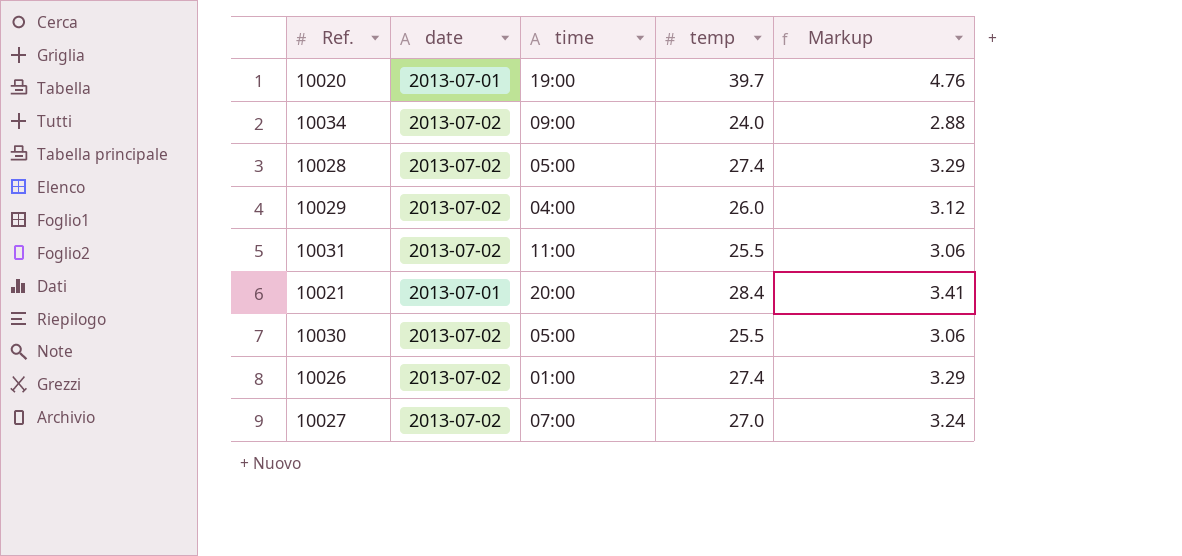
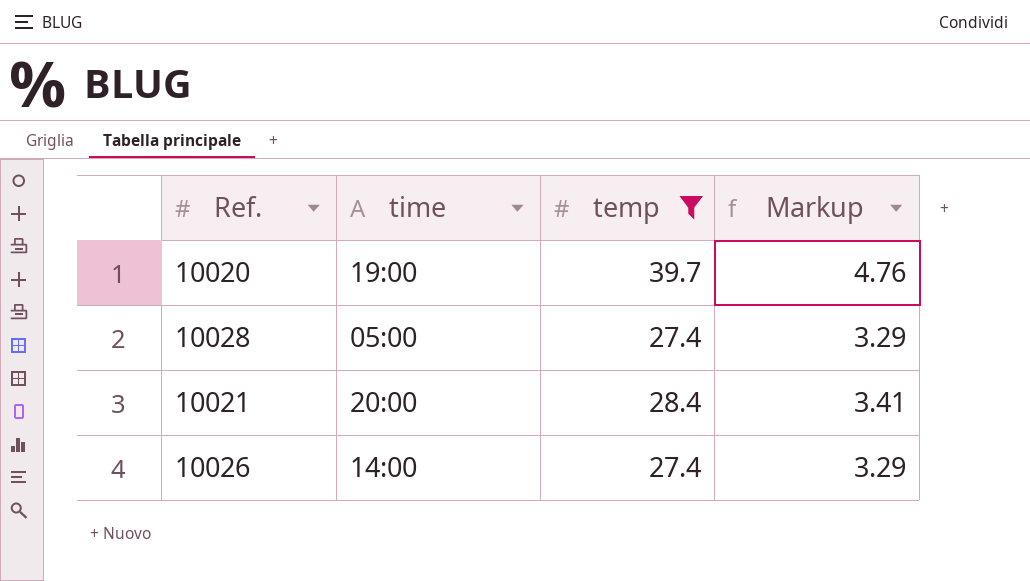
filter: none -> temp >= 27.4
column date | position: 2 -> none
10026 | time: 01:00 -> 14:00

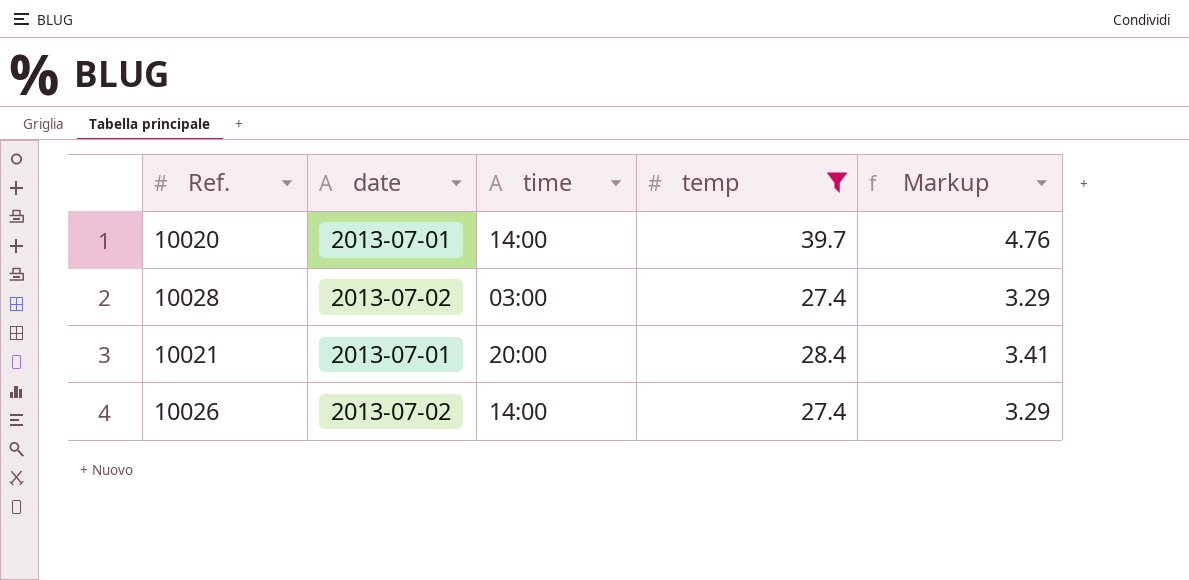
column date | position: none -> 2
10020 | time: 19:00 -> 14:00
10028 | time: 05:00 -> 03:00

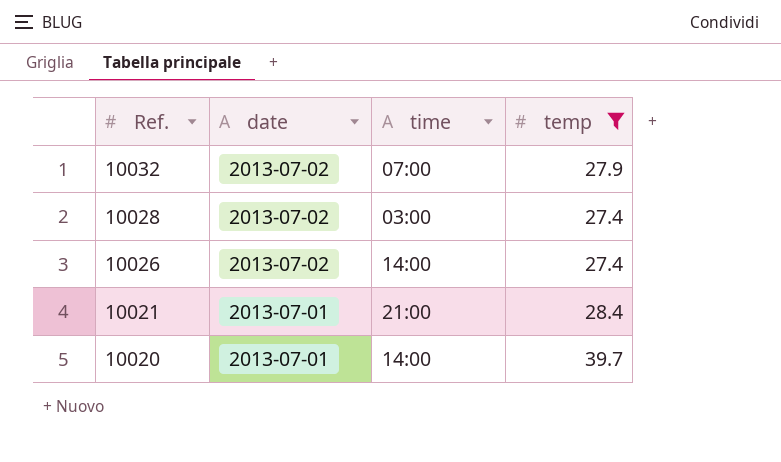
row order: none -> Ref. descending
column Markup | formula: [temp] * 0.12 -> none
row 10032: none -> 2013-07-02 | 07:00 | 27.9
10021 | time: 20:00 -> 21:00

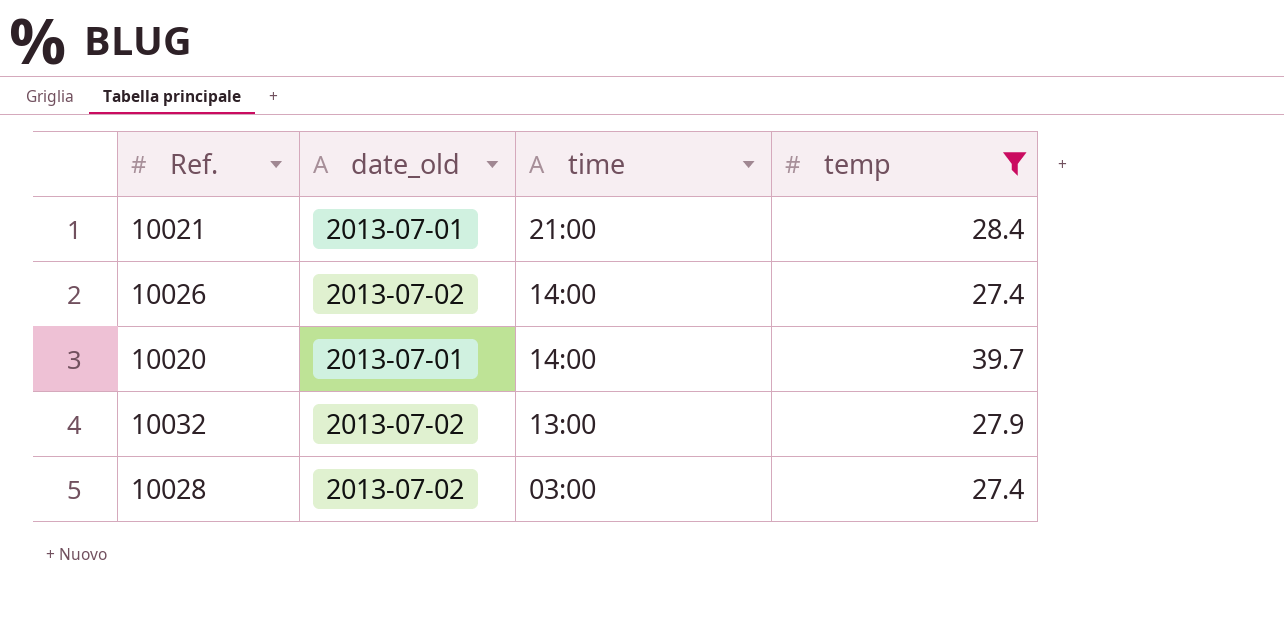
row order: Ref. descending -> time descending
column name: date -> date_old
10032 | time: 07:00 -> 13:00

